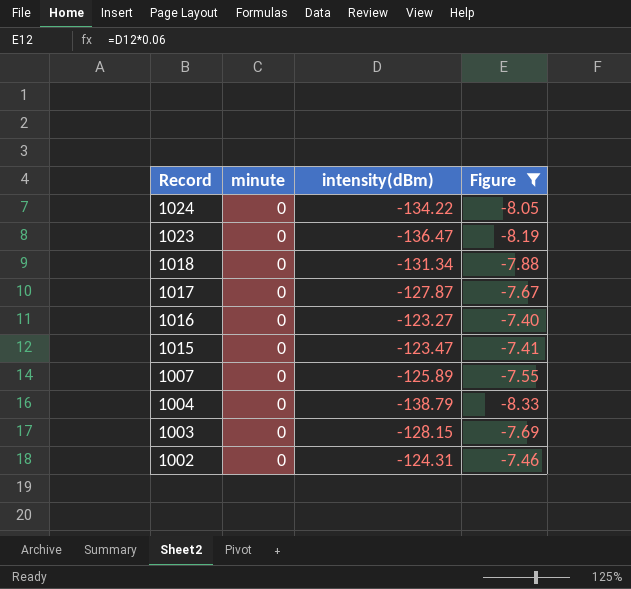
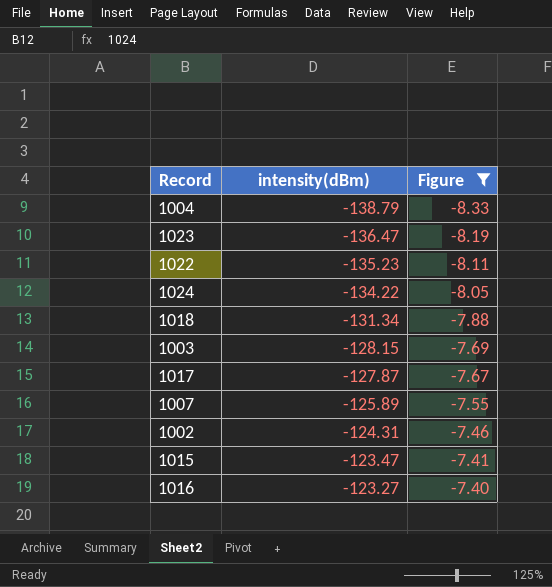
row order: Record descending -> intensity(dBm) ascending
column minute | position: 2 -> none
row 1022: none -> -135.23 | -8.11

